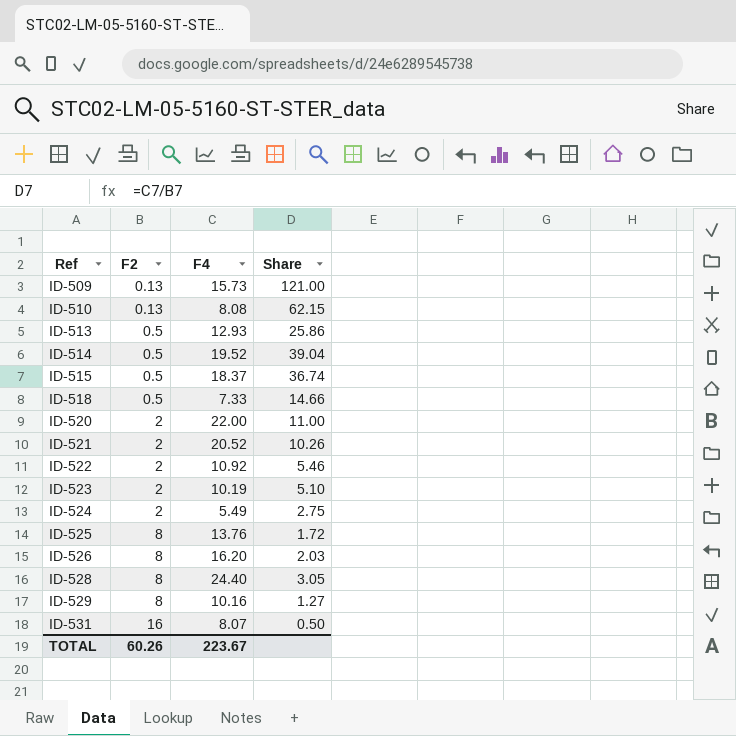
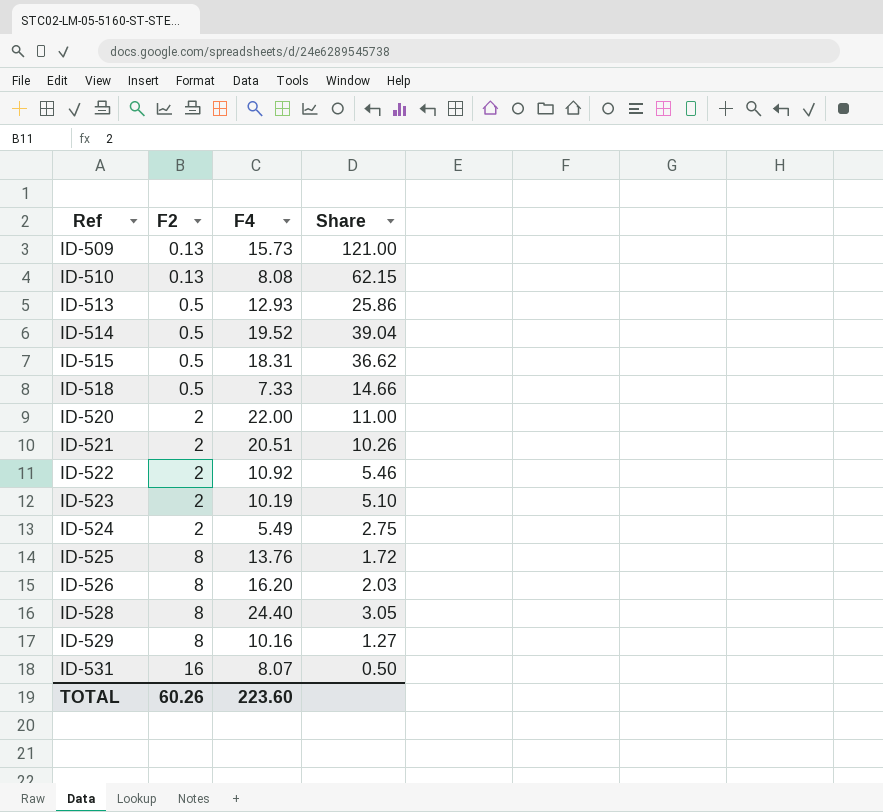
ID-515 | F4: 18.37 -> 18.31
ID-515 | Share: 36.74 -> 36.62
ID-521 | F4: 20.52 -> 20.51
TOTAL | F4: 223.67 -> 223.60

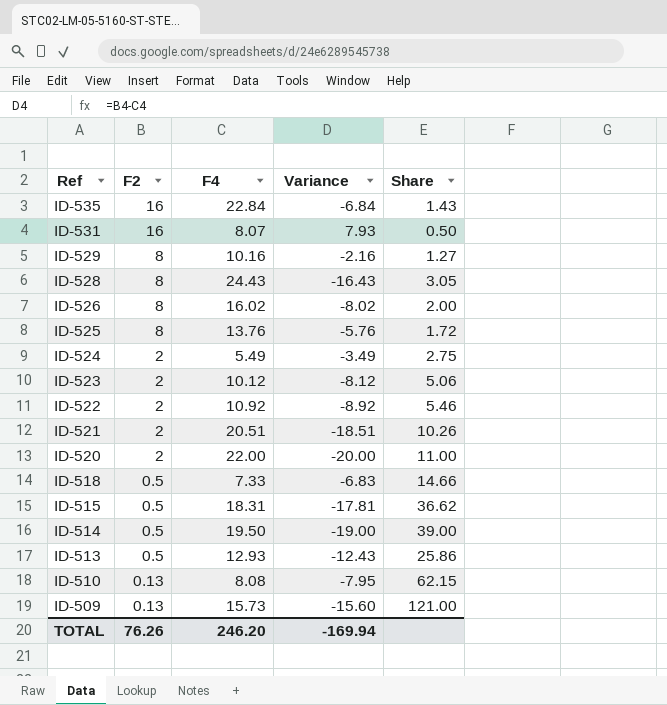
row order: Ref ascending -> Ref descending
column Variance | formula: none -> [F2] - [F4]
row ID-535: none -> 16 | 22.84 | -6.84 | 1.43
ID-528 | F4: 24.40 -> 24.43
ID-526 | F4: 16.20 -> 16.02
ID-526 | Share: 2.03 -> 2.00
ID-523 | F4: 10.19 -> 10.12
ID-523 | Share: 5.10 -> 5.06
ID-514 | F4: 19.52 -> 19.50
ID-514 | Share: 39.04 -> 39.00
TOTAL | F2: 60.26 -> 76.26
TOTAL | F4: 223.60 -> 246.20

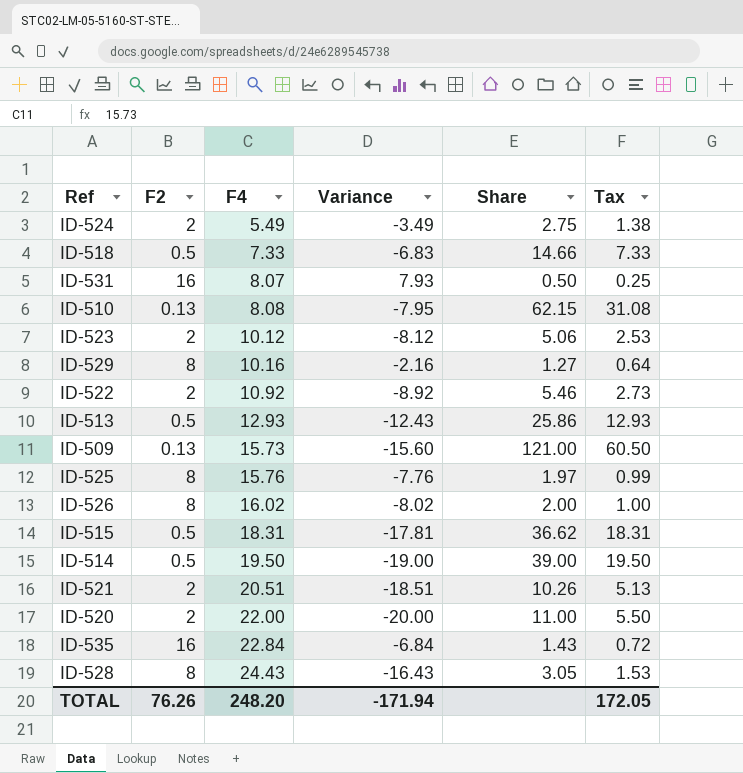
row order: Ref descending -> F4 ascending
column Tax | formula: none -> [Share] * 0.5
ID-525 | F4: 13.76 -> 15.76
ID-525 | Variance: -5.76 -> -7.76
ID-525 | Share: 1.72 -> 1.97
TOTAL | F4: 246.20 -> 248.20
TOTAL | Variance: -169.94 -> -171.94

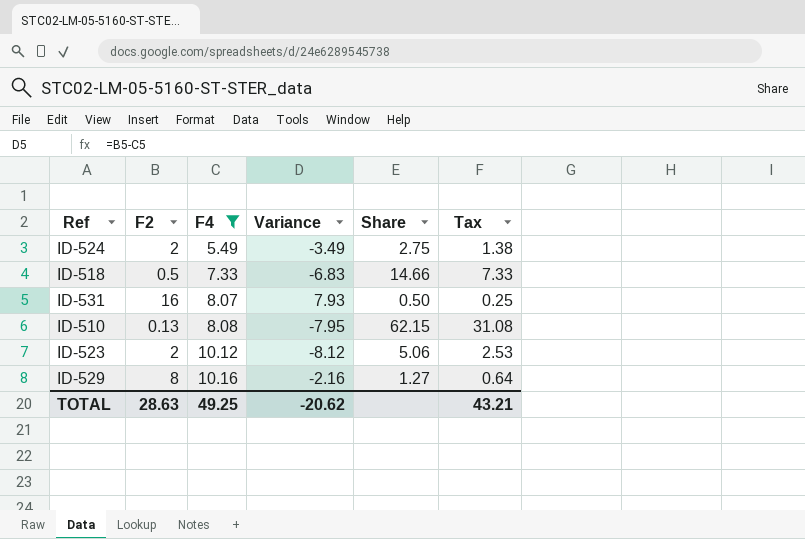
filter: none -> F4 <= 10.16
TOTAL | F2: 76.26 -> 28.63
TOTAL | F4: 248.20 -> 49.25
TOTAL | Variance: -171.94 -> -20.62
TOTAL | Tax: 172.05 -> 43.21

